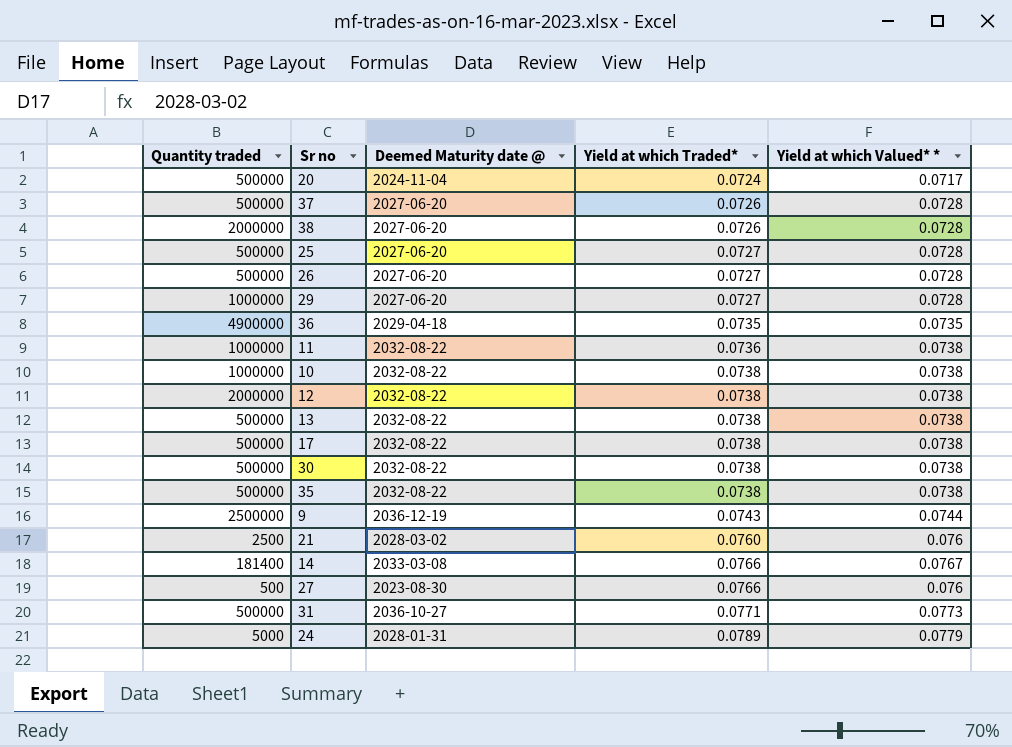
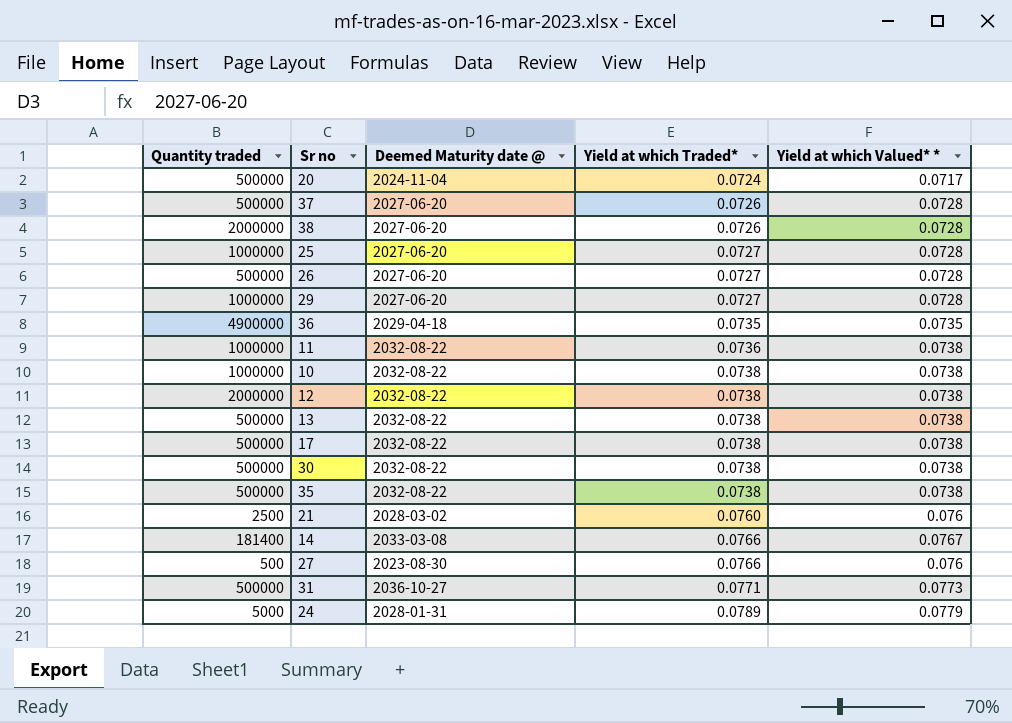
row 9: 2500000 | 2036-12-19 | 0.0743 | 0.0744 -> none
25 | Quantity traded: 500000 -> 1000000

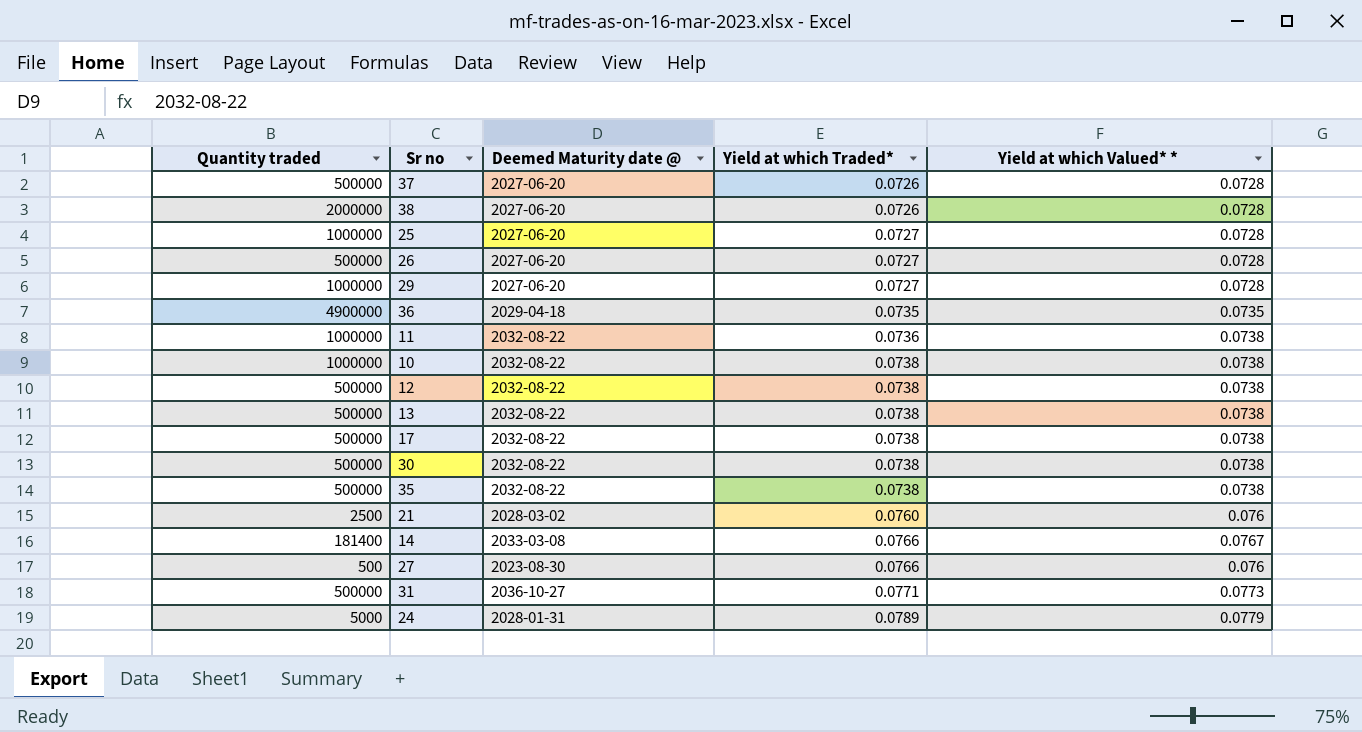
row 20: 500000 | 2024-11-04 | 0.0724 | 0.0717 -> none
12 | Quantity traded: 2000000 -> 500000

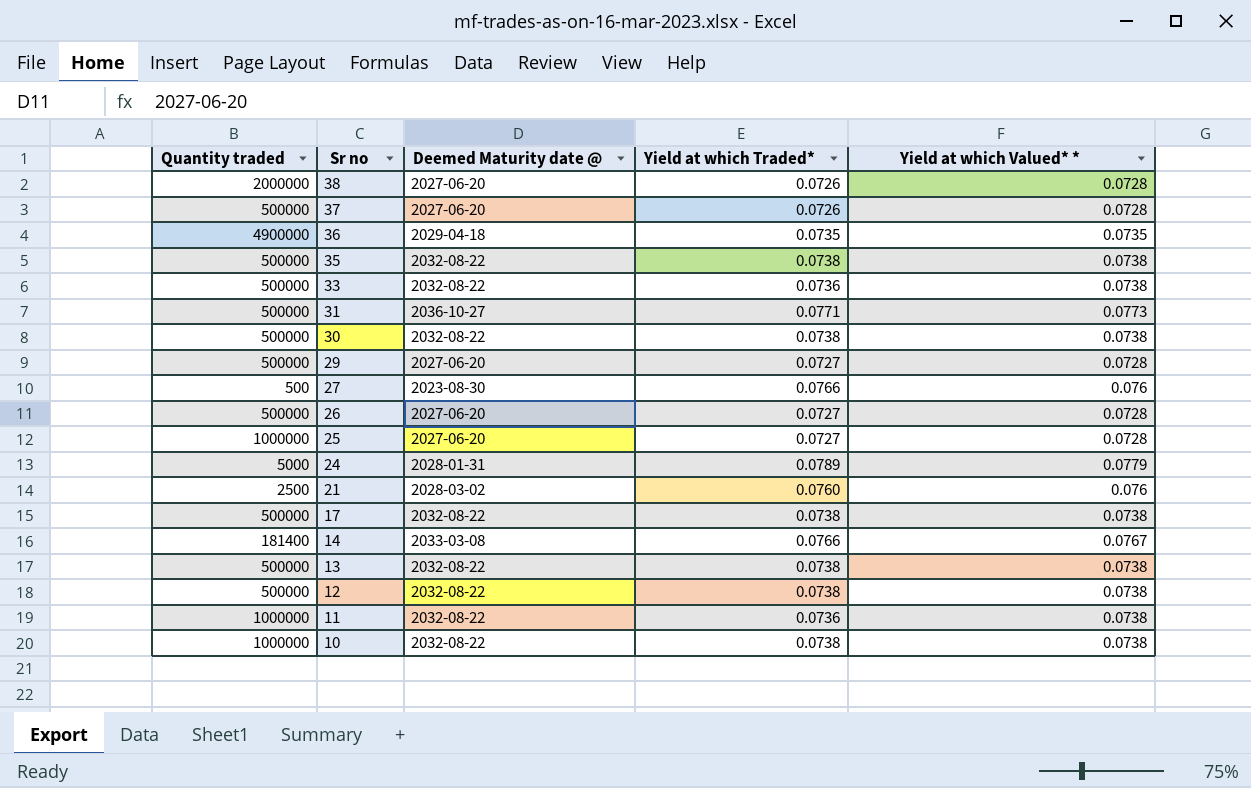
row order: Yield at which Traded* ascending -> Sr no descending
row 33: none -> 500000 | 2032-08-22 | 0.0736 | 0.0738
29 | Quantity traded: 1000000 -> 500000

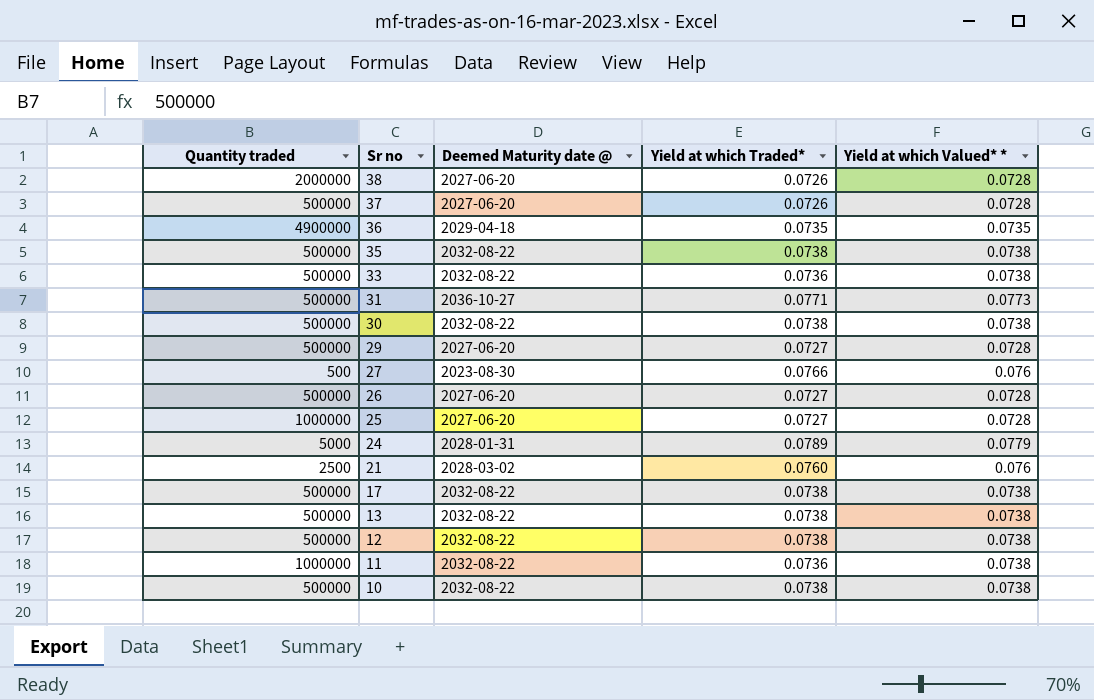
row 14: 181400 | 2033-03-08 | 0.0766 | 0.0767 -> none
10 | Quantity traded: 1000000 -> 500000

